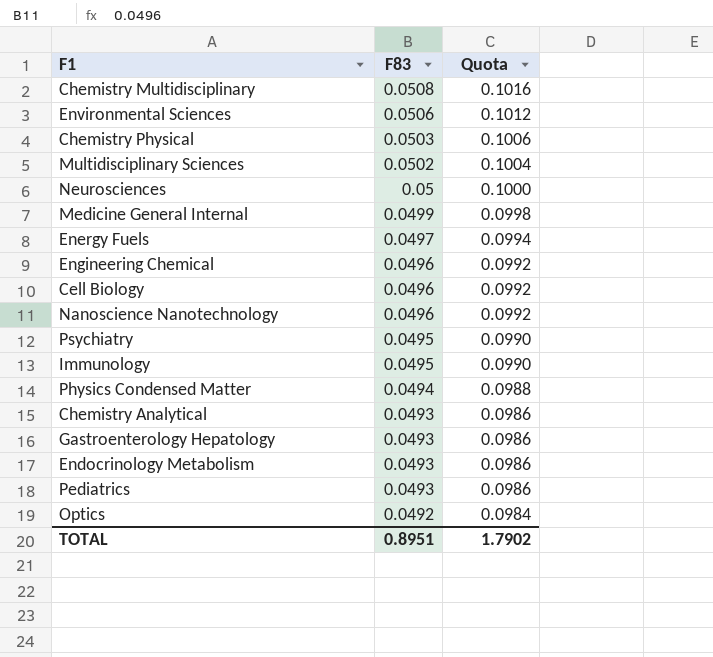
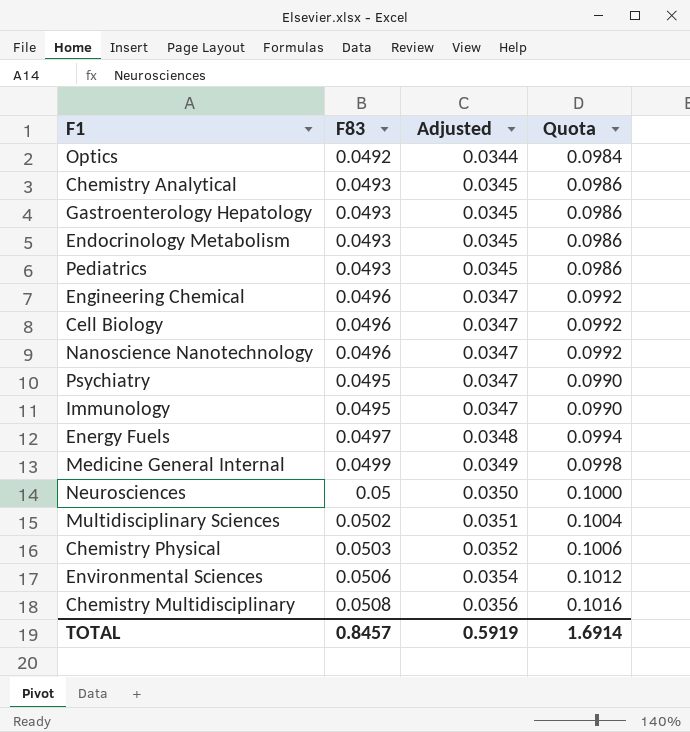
row order: F83 descending -> Adjusted ascending
column Adjusted | formula: none -> [F83] * 0.7
row Physics Condensed Matter: 0.0494 | 0.0988 -> none
TOTAL | F83: 0.8951 -> 0.8457
TOTAL | Quota: 1.7902 -> 1.6914

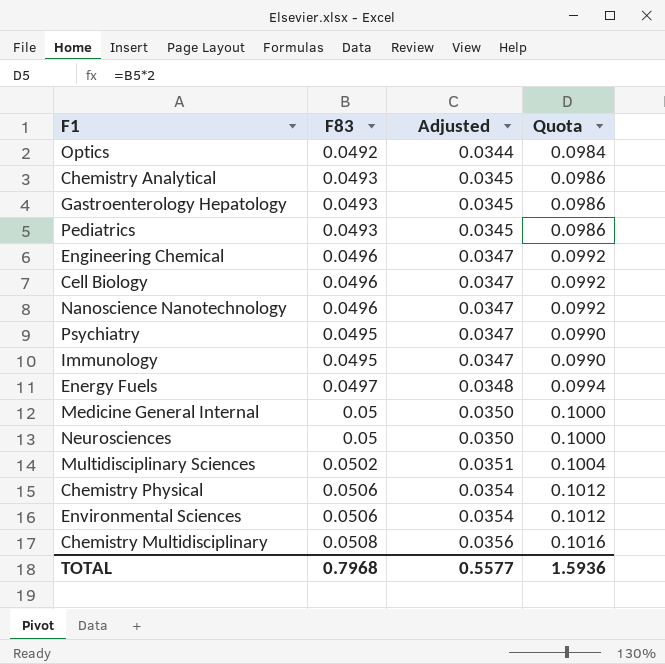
row Endocrinology Metabolism: 0.0493 | 0.0345 | 0.0986 -> none
Medicine General Internal | F83: 0.0499 -> 0.05
Medicine General Internal | Adjusted: 0.0349 -> 0.0350
Medicine General Internal | Quota: 0.0998 -> 0.1000
Chemistry Physical | F83: 0.0503 -> 0.0506
Chemistry Physical | Adjusted: 0.0352 -> 0.0354
Chemistry Physical | Quota: 0.1006 -> 0.1012
TOTAL | F83: 0.8457 -> 0.7968
TOTAL | Adjusted: 0.5919 -> 0.5577
TOTAL | Quota: 1.6914 -> 1.5936

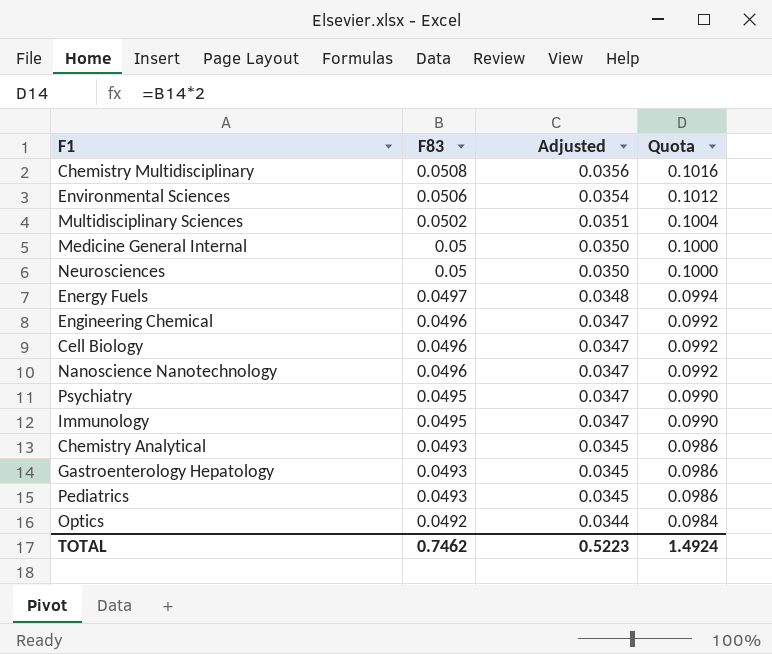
row order: Adjusted ascending -> F83 descending
row Chemistry Physical: 0.0506 | 0.0354 | 0.1012 -> none
TOTAL | F83: 0.7968 -> 0.7462
TOTAL | Adjusted: 0.5577 -> 0.5223
TOTAL | Quota: 1.5936 -> 1.4924

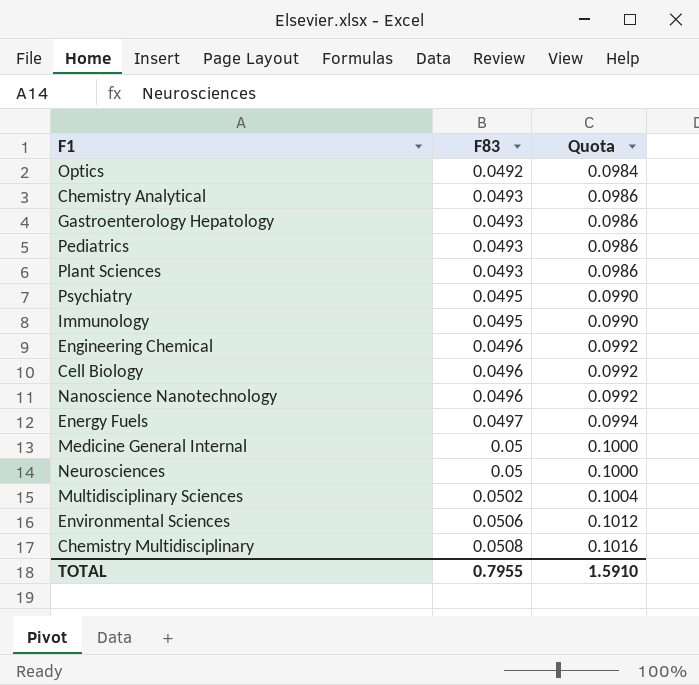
row order: F83 descending -> F83 ascending
column Adjusted | formula: [F83] * 0.7 -> none
row Plant Sciences: none -> 0.0493 | 0.0986
TOTAL | F83: 0.7462 -> 0.7955
TOTAL | Quota: 1.4924 -> 1.5910

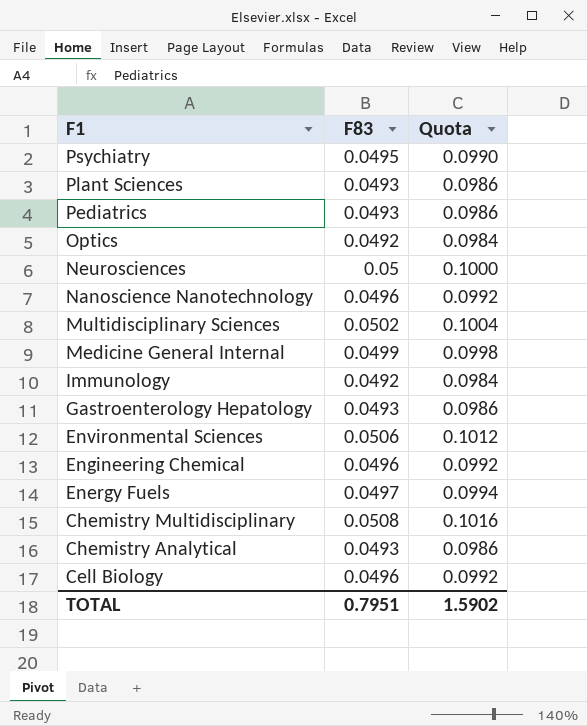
row order: F83 ascending -> F1 descending
Medicine General Internal | F83: 0.05 -> 0.0499
Medicine General Internal | Quota: 0.1000 -> 0.0998
Immunology | F83: 0.0495 -> 0.0492
Immunology | Quota: 0.0990 -> 0.0984
TOTAL | F83: 0.7955 -> 0.7951
TOTAL | Quota: 1.5910 -> 1.5902

